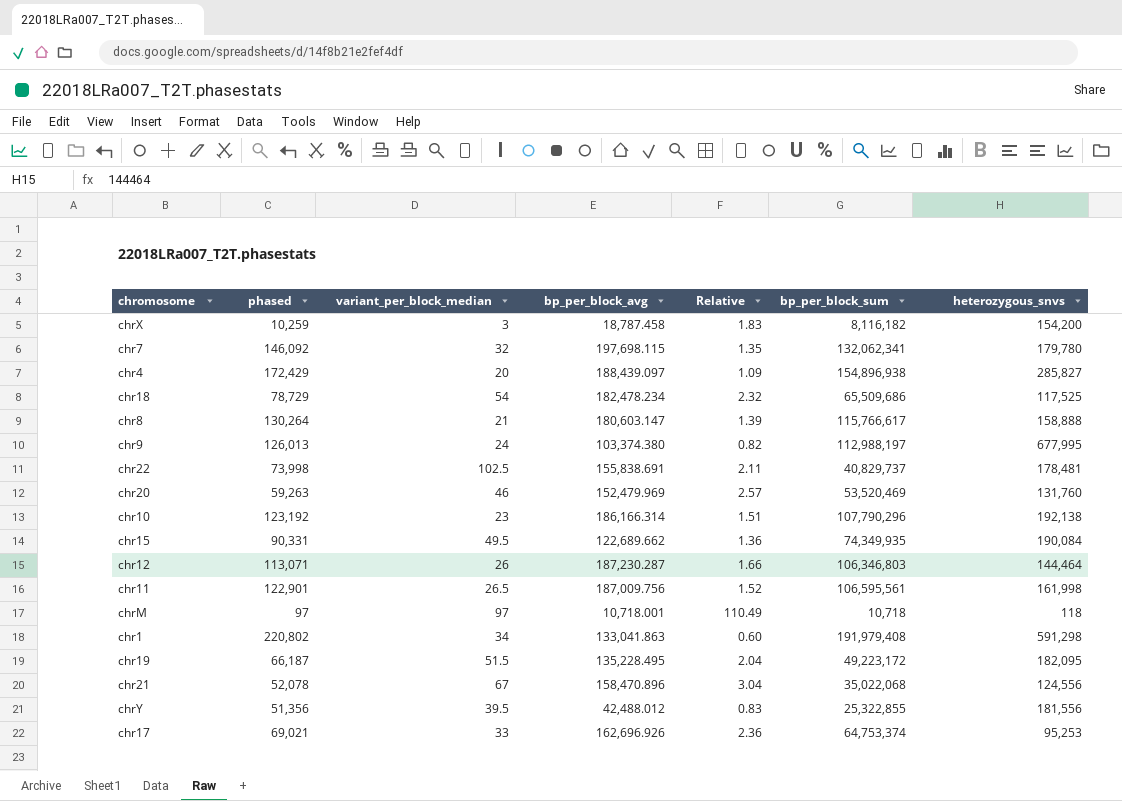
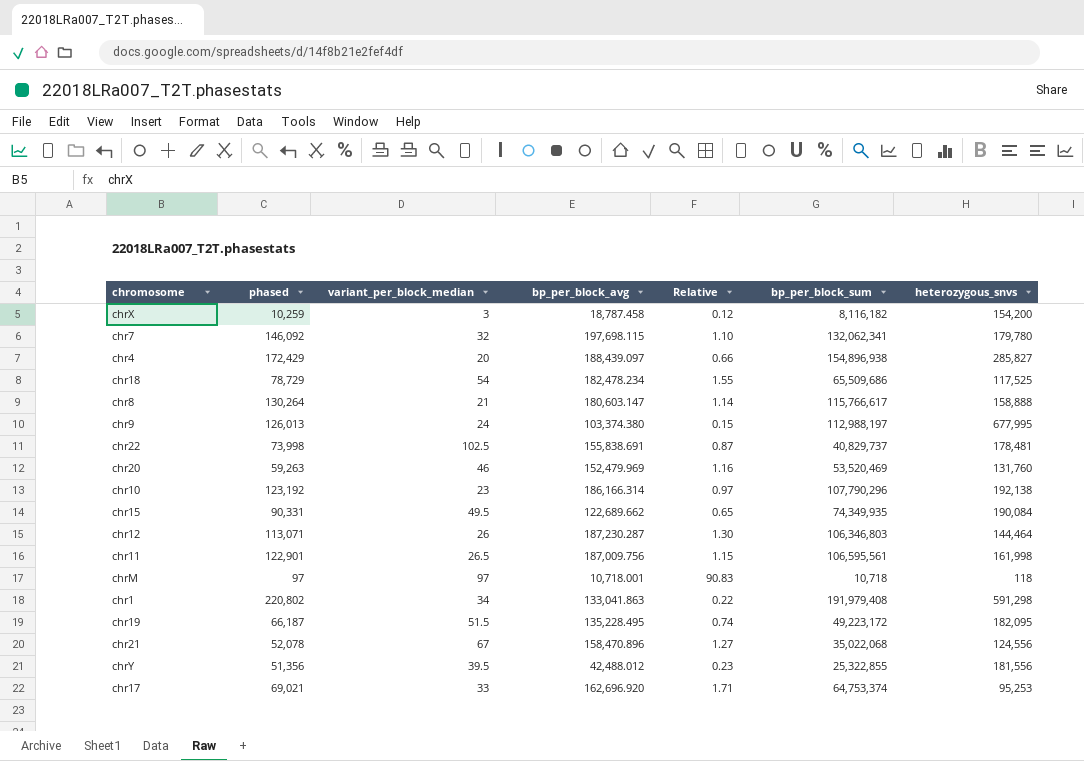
column Relative | formula: [bp_per_block_avg] / [phased] -> [bp_per_block_avg] / [heterozygous_snvs]
chr17 | bp_per_block_avg: 162,696.926 -> 162,696.920

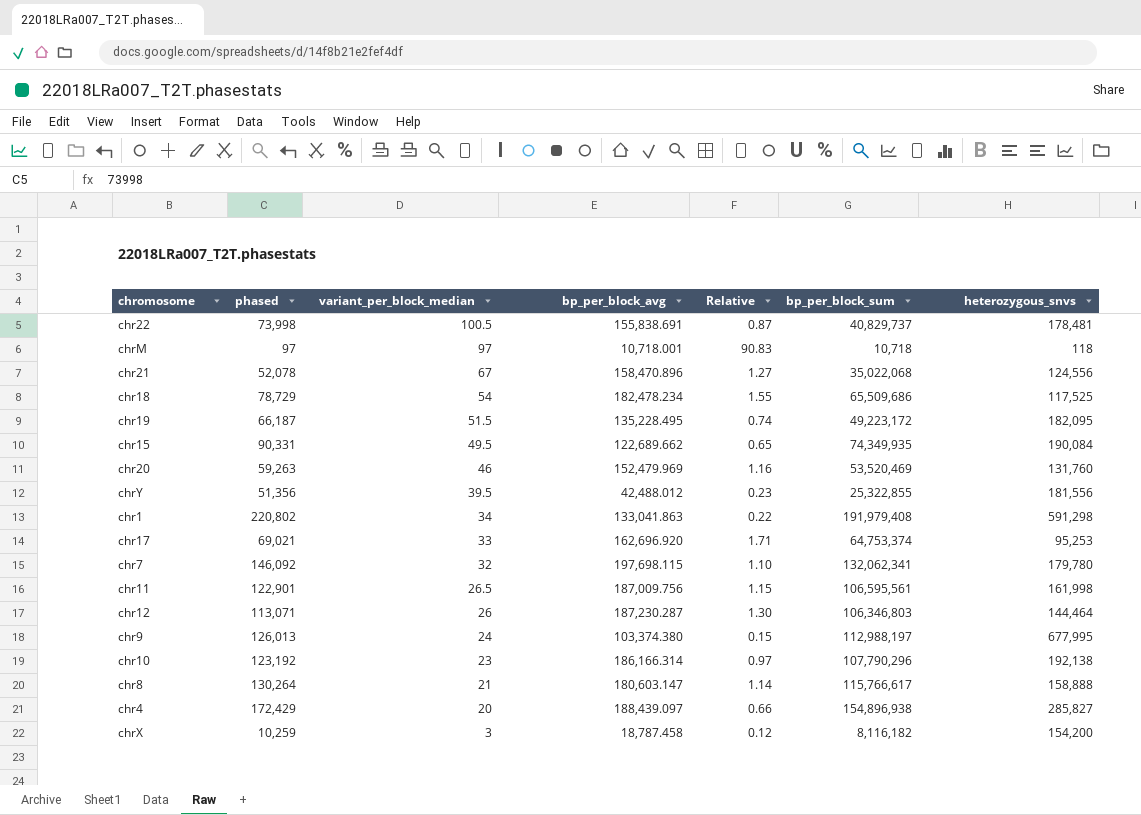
row order: none -> variant_per_block_median descending
chr22 | variant_per_block_median: 102.5 -> 100.5

